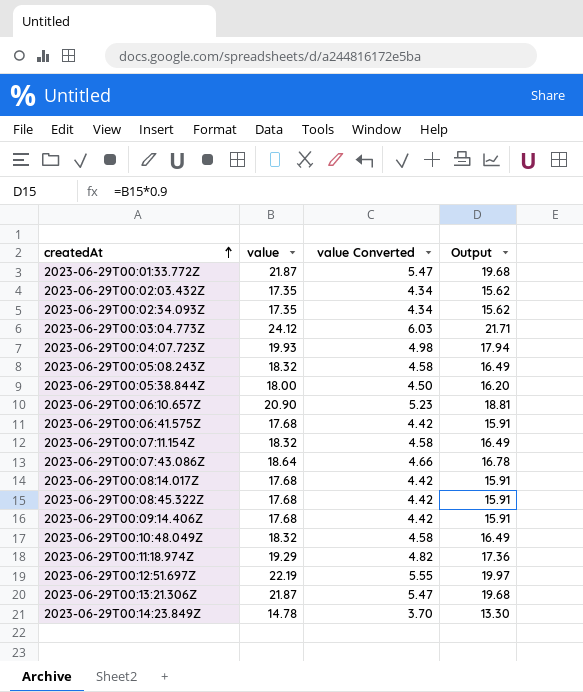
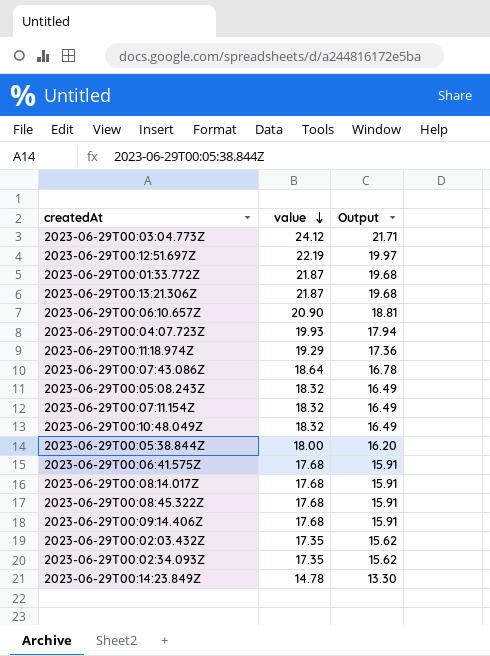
row order: createdAt ascending -> value descending
column value Converted | formula: [value] * 0.25 -> none

